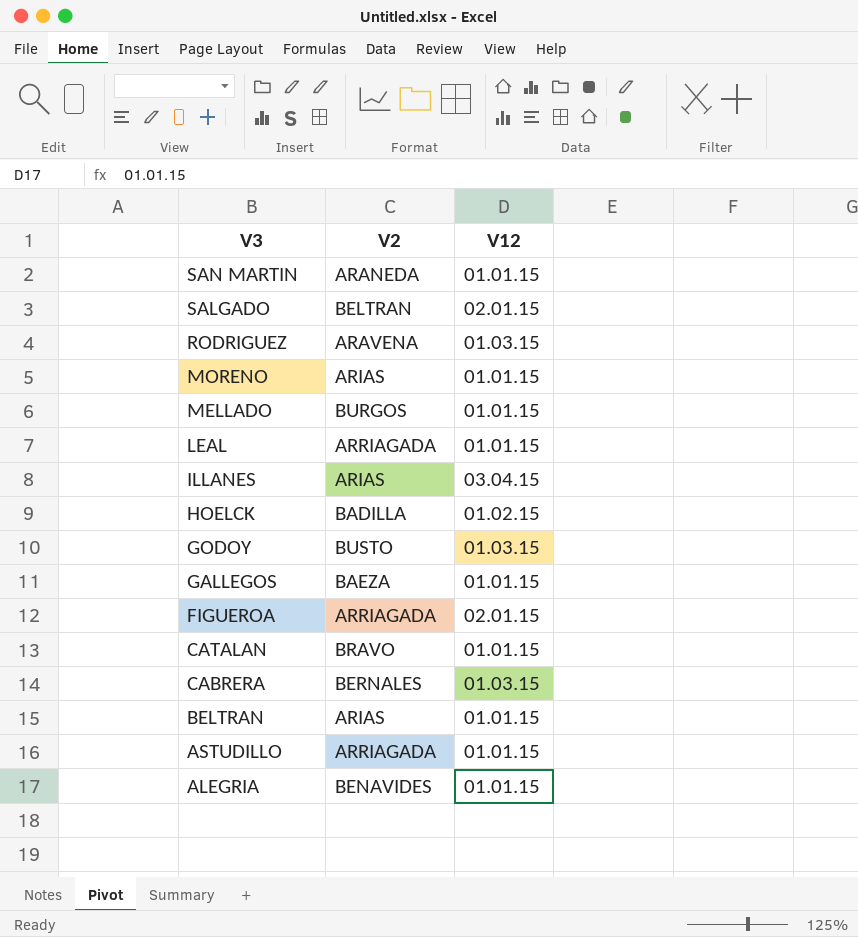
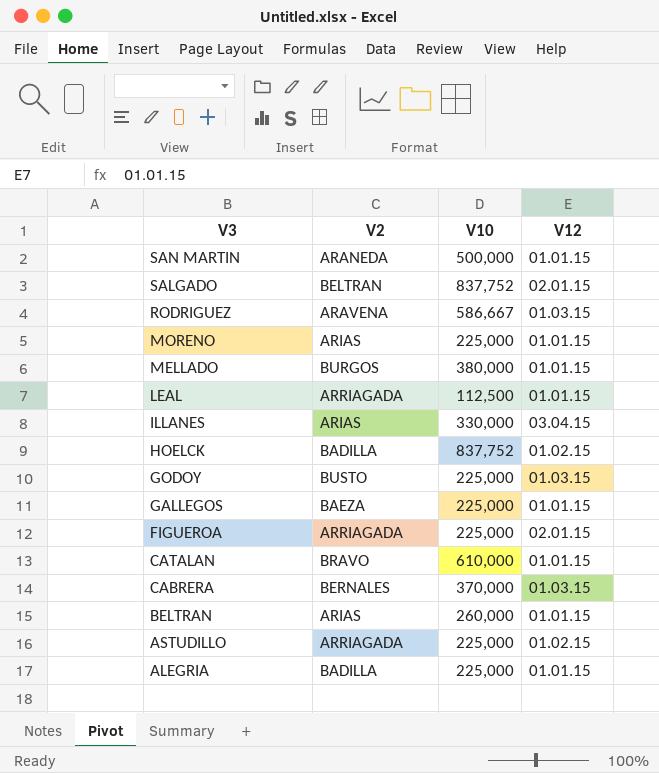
column V10 | position: none -> 3
ASTUDILLO | V12: 01.01.15 -> 01.02.15
ALEGRIA | V2: BENAVIDES -> BADILLA

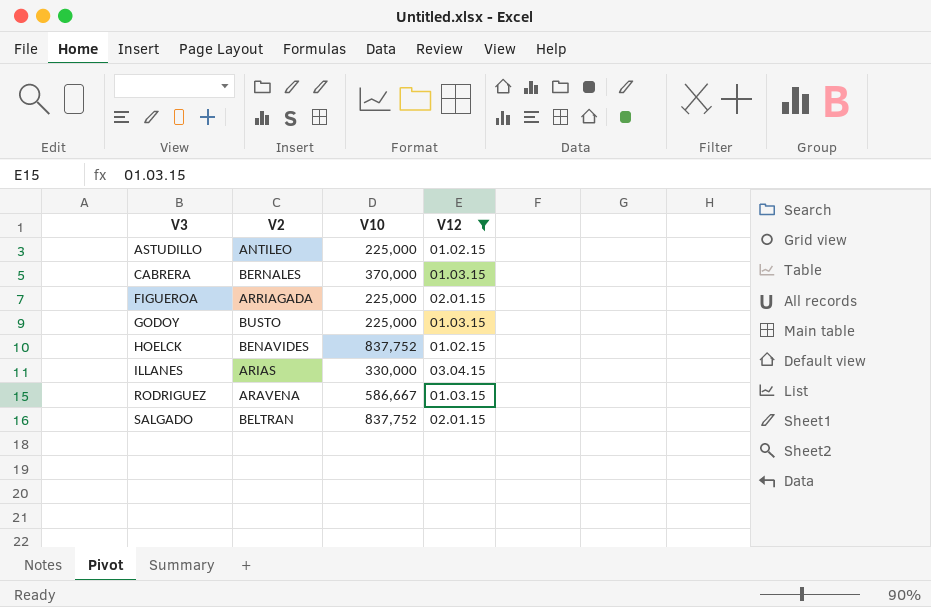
filter: none -> V12 != 01.01.15
row order: V3 descending -> V3 ascending
ASTUDILLO | V2: ARRIAGADA -> ANTILEO
HOELCK | V2: BADILLA -> BENAVIDES

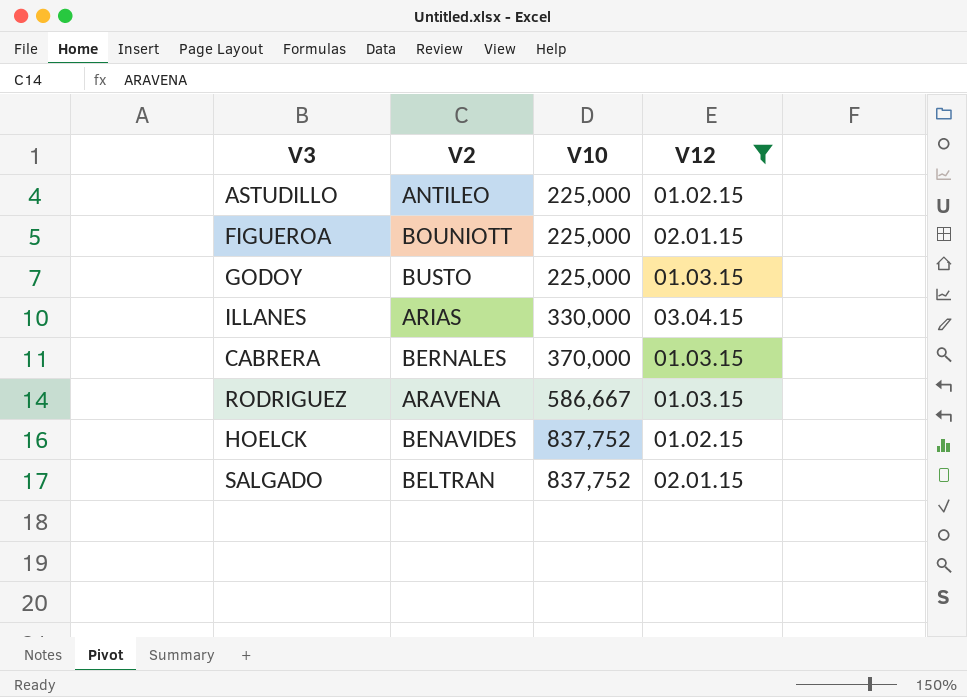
row order: V3 ascending -> V10 ascending
FIGUEROA | V2: ARRIAGADA -> BOUNIOTT

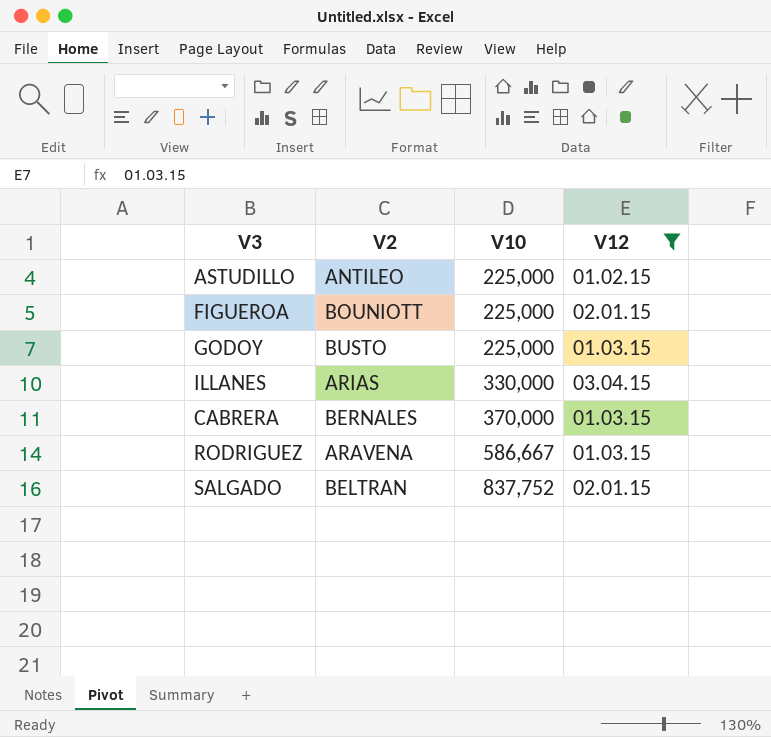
row HOELCK: BENAVIDES | 837,752 | 01.02.15 -> none

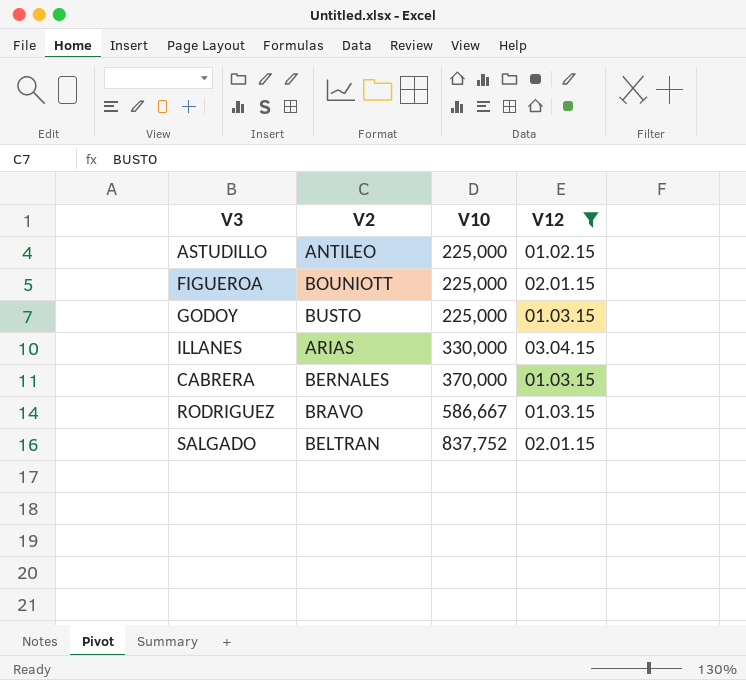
RODRIGUEZ | V2: ARAVENA -> BRAVO

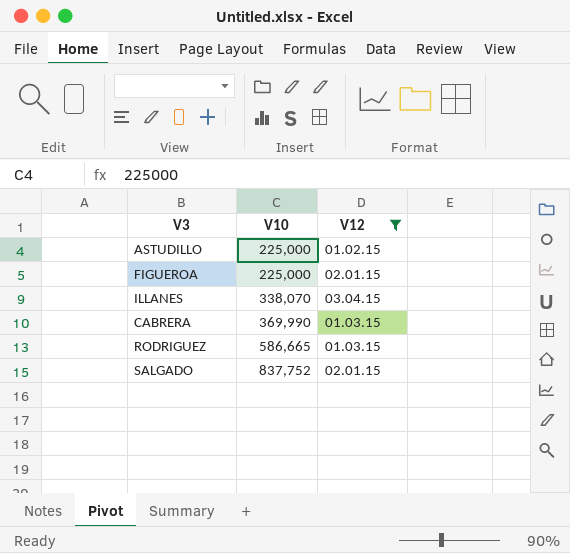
column V2 | position: 2 -> none
row GODOY: BUSTO | 225,000 | 01.03.15 -> none
ILLANES | V10: 330,000 -> 338,070
CABRERA | V10: 370,000 -> 369,990
RODRIGUEZ | V10: 586,667 -> 586,665

